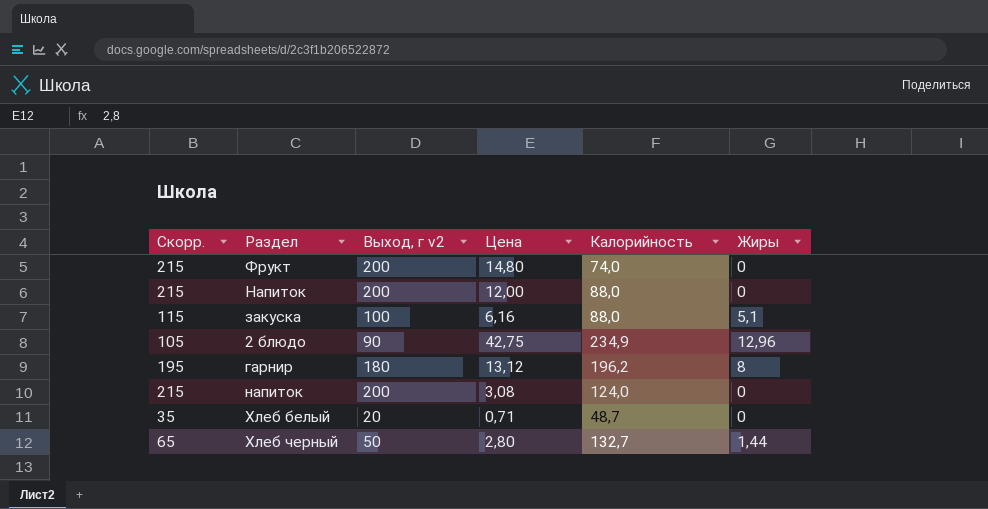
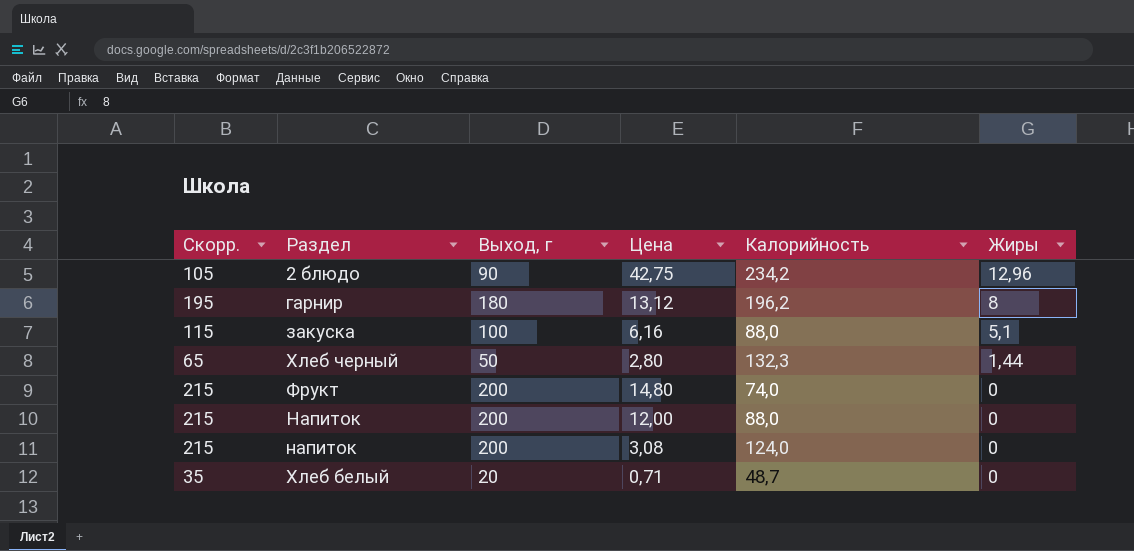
row order: none -> Жиры descending
column name: Выход, г v2 -> Выход, г
2 блюдо | Калорийность: 234,9 -> 234,2
Хлеб черный | Калорийность: 132,7 -> 132,3

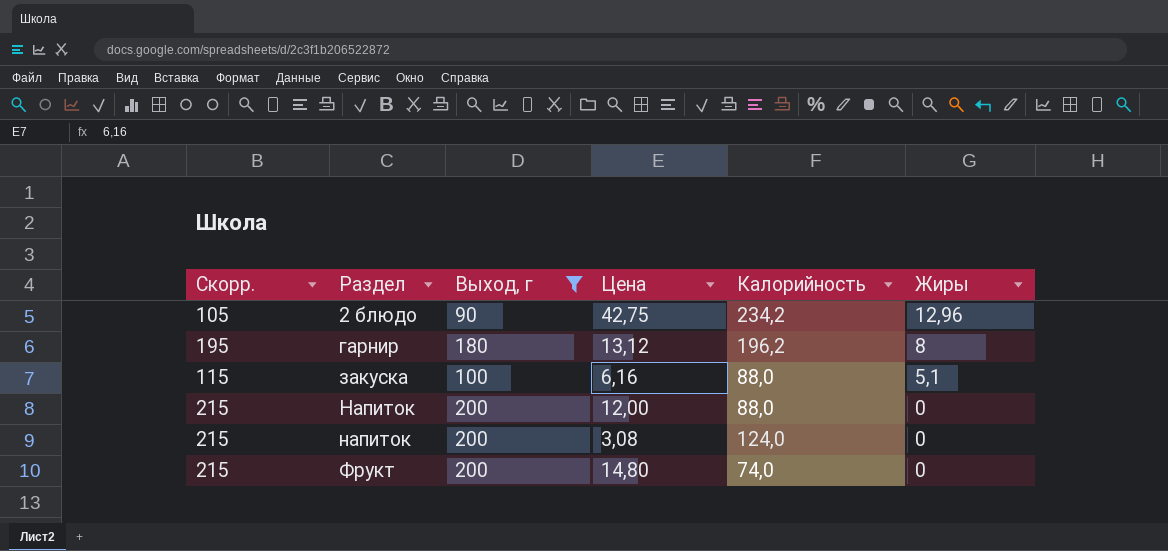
filter: none -> Выход, г >= 90
row order: Жиры descending -> Раздел ascending

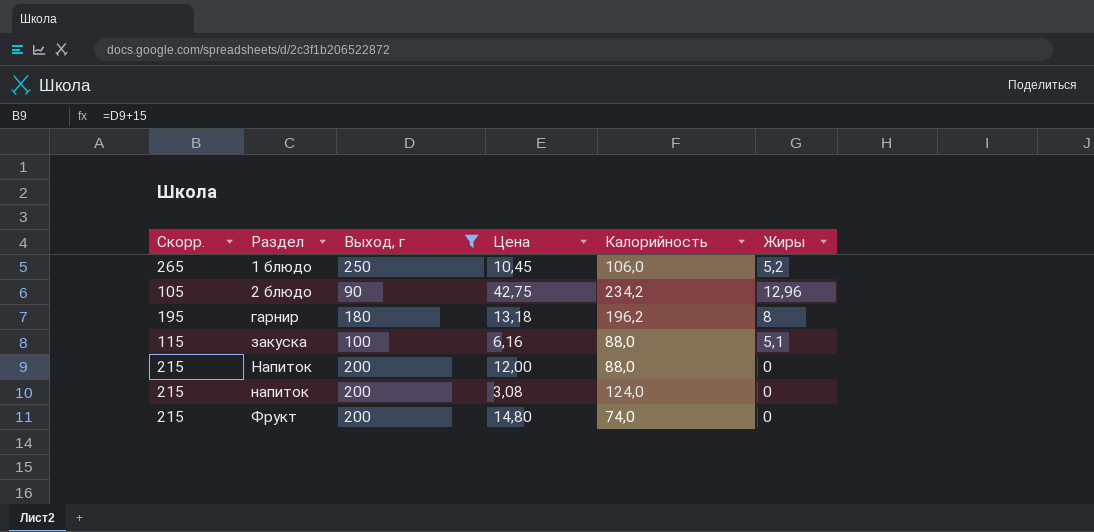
row 1 блюдо: none -> 265 | 250 | 10,45 | 106,0 | 5,2
гарнир | Цена: 13,12 -> 13,18

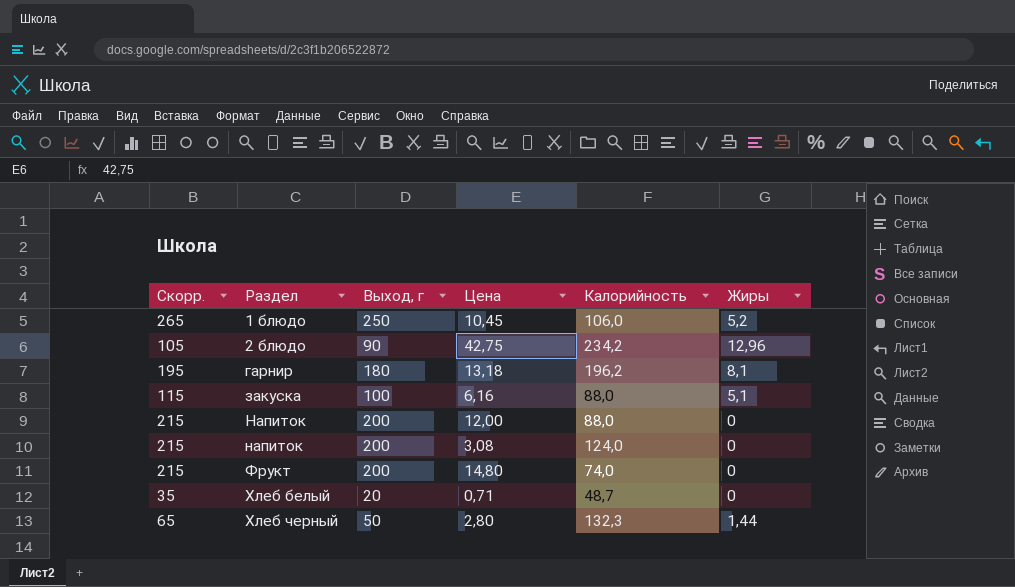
filter: Выход, г >= 90 -> none
гарнир | Жиры: 8 -> 8,1

